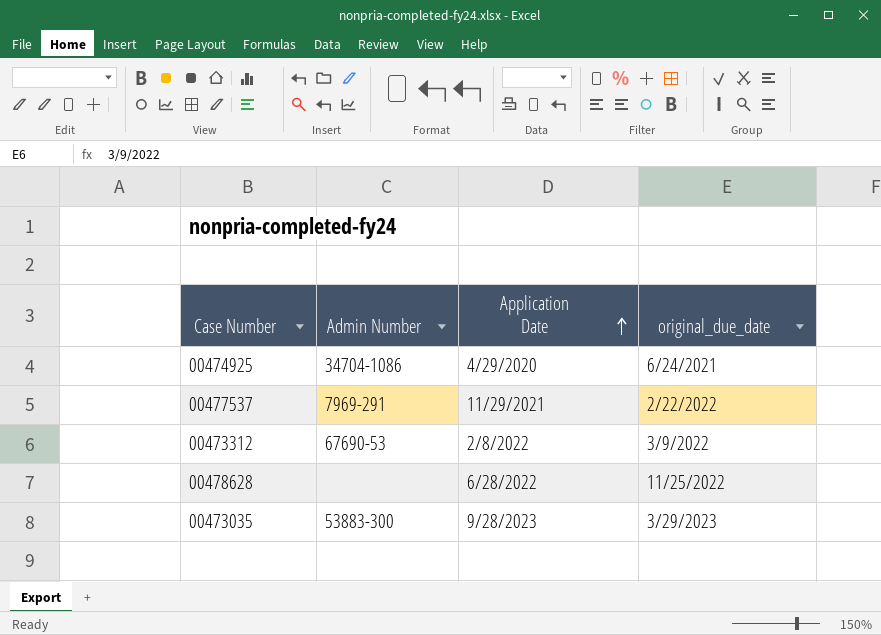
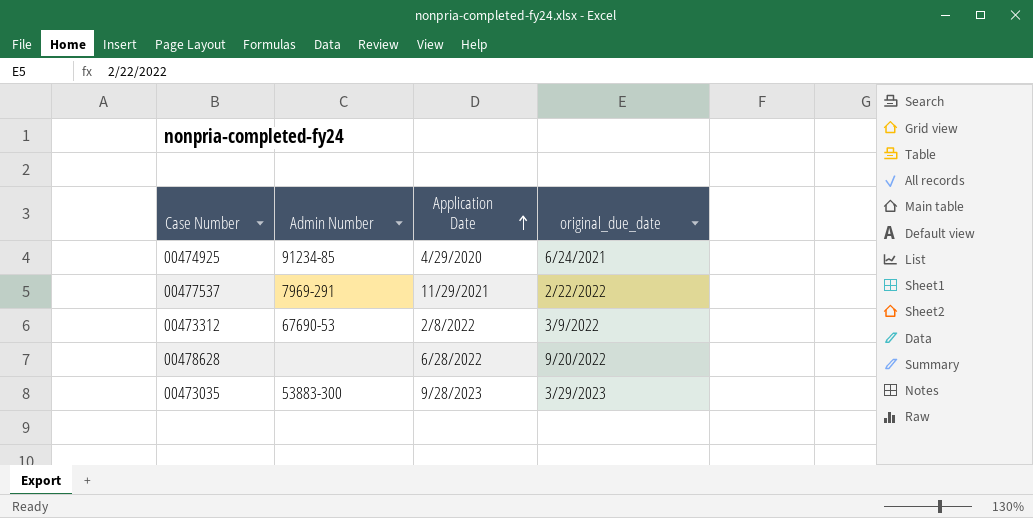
00474925 | Admin Number: 34704-1086 -> 91234-85
00478628 | original_due_date: 11/25/2022 -> 9/20/2022

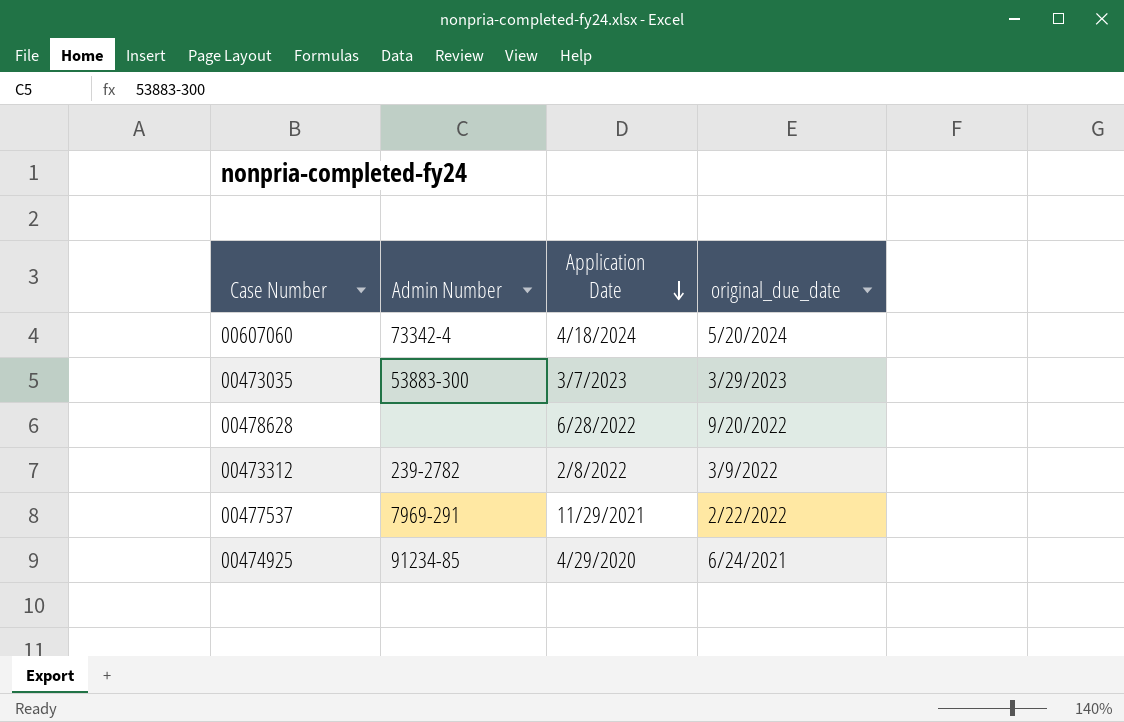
row order: Application Date ascending -> Application Date descending
row 00607060: none -> 73342-4 | 4/18/2024 | 5/20/2024
00473035 | Application Date: 9/28/2023 -> 3/7/2023
00473312 | Admin Number: 67690-53 -> 239-2782

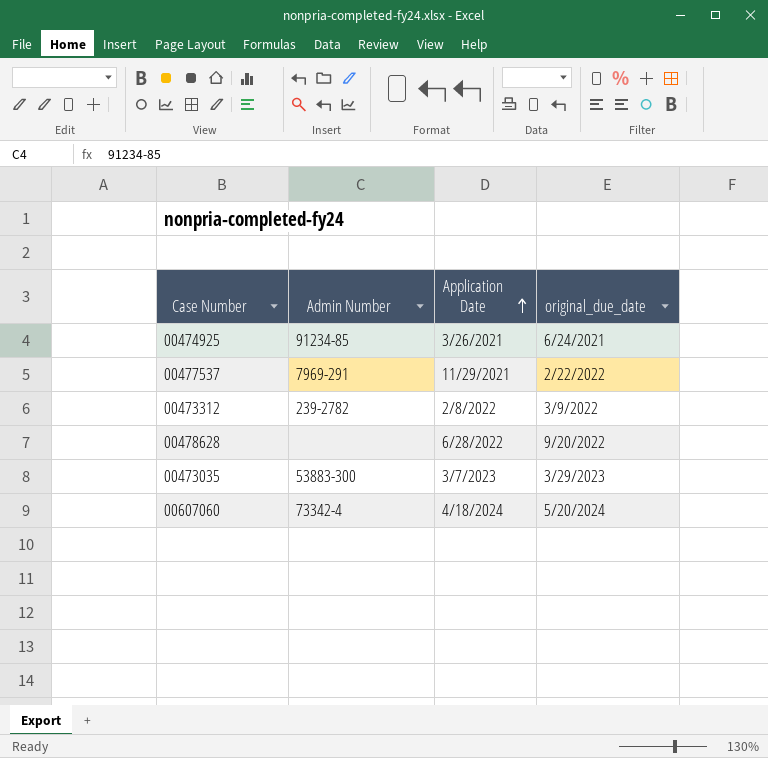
row order: Application Date descending -> Application Date ascending
00474925 | Application Date: 4/29/2020 -> 3/26/2021

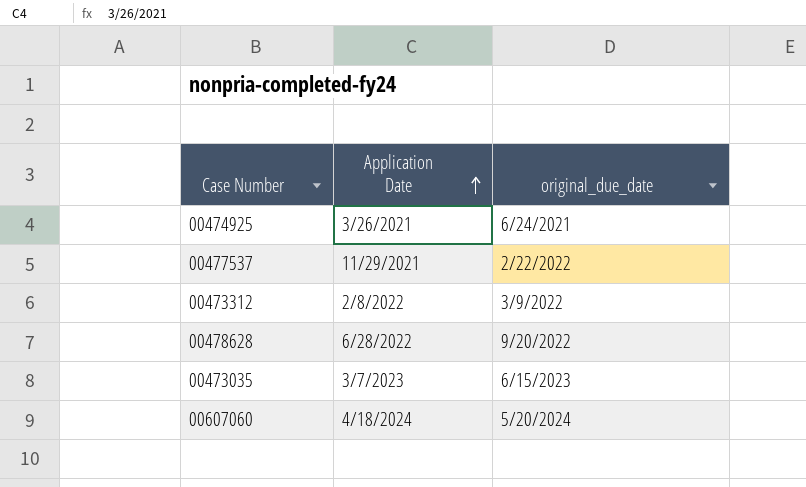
column Admin Number | position: 2 -> none
00473035 | original_due_date: 3/29/2023 -> 6/15/2023

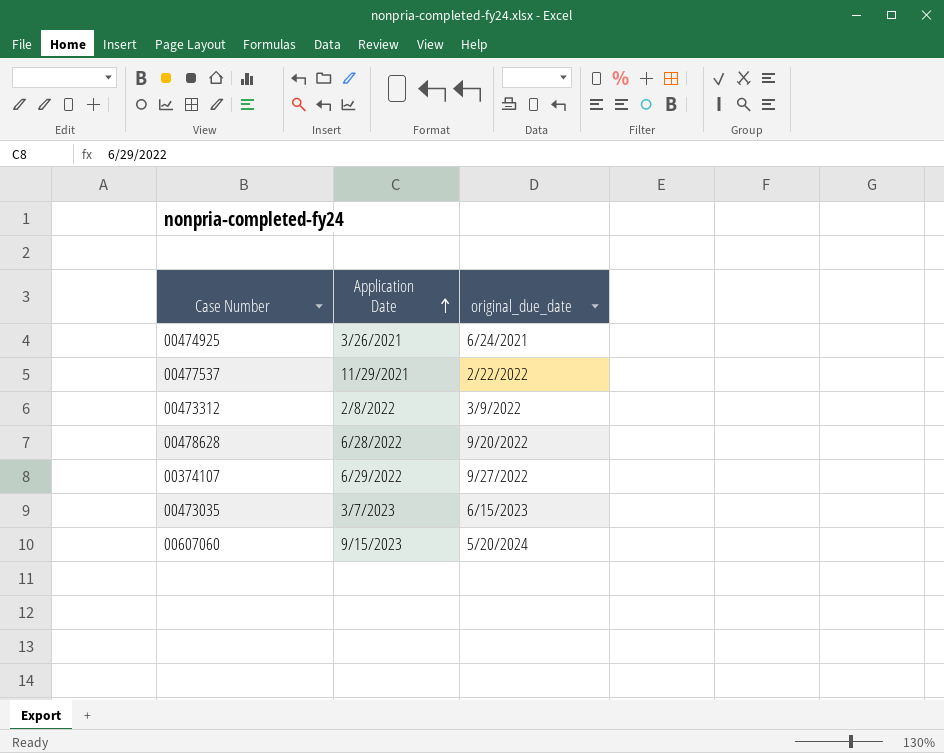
row 00374107: none -> 6/29/2022 | 9/27/2022
00607060 | Application Date: 4/18/2024 -> 9/15/2023

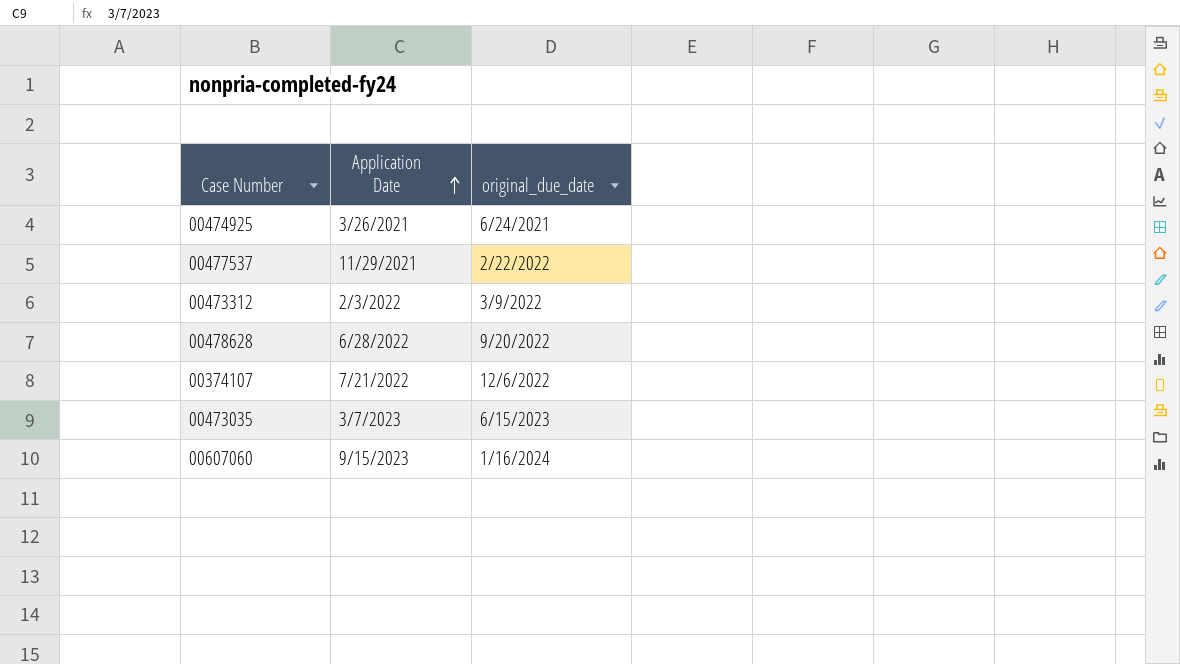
00473312 | Application Date: 2/8/2022 -> 2/3/2022
00374107 | Application Date: 6/29/2022 -> 7/21/2022
00374107 | original_due_date: 9/27/2022 -> 12/6/2022
00607060 | original_due_date: 5/20/2024 -> 1/16/2024

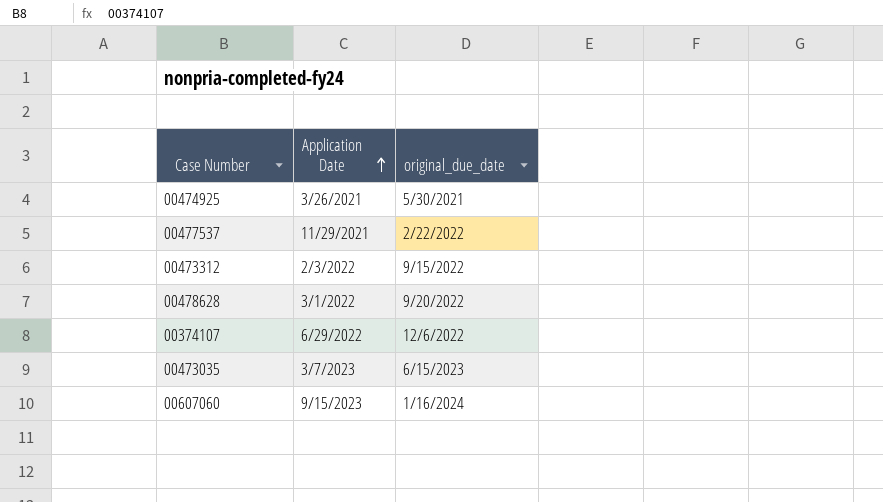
00474925 | original_due_date: 6/24/2021 -> 5/30/2021
00473312 | original_due_date: 3/9/2022 -> 9/15/2022
00478628 | Application Date: 6/28/2022 -> 3/1/2022
00374107 | Application Date: 7/21/2022 -> 6/29/2022

